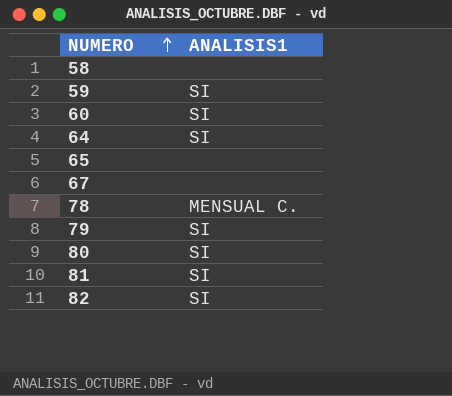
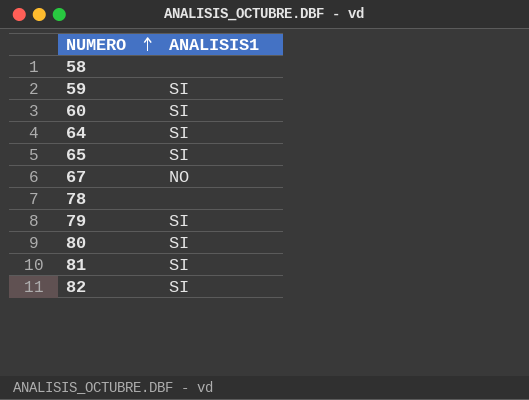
65 | ANALISIS1: none -> SI
67 | ANALISIS1: none -> NO
78 | ANALISIS1: MENSUAL C. -> none

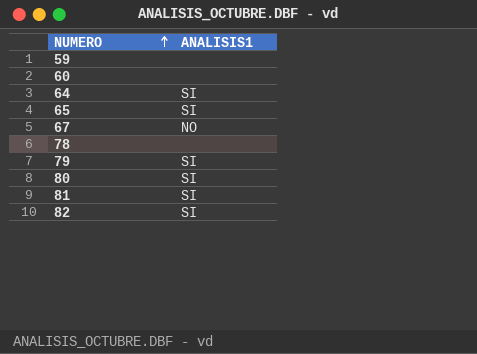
row 58: none -> none
59 | ANALISIS1: SI -> none
60 | ANALISIS1: SI -> none

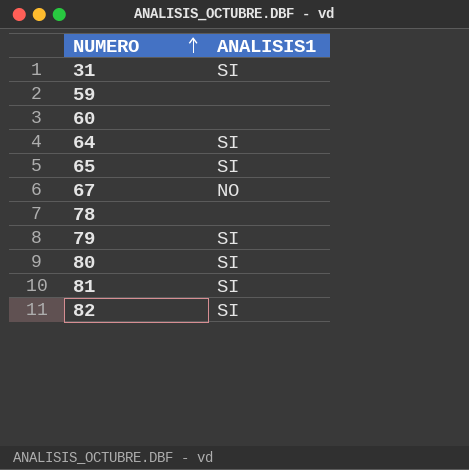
row 31: none -> SI

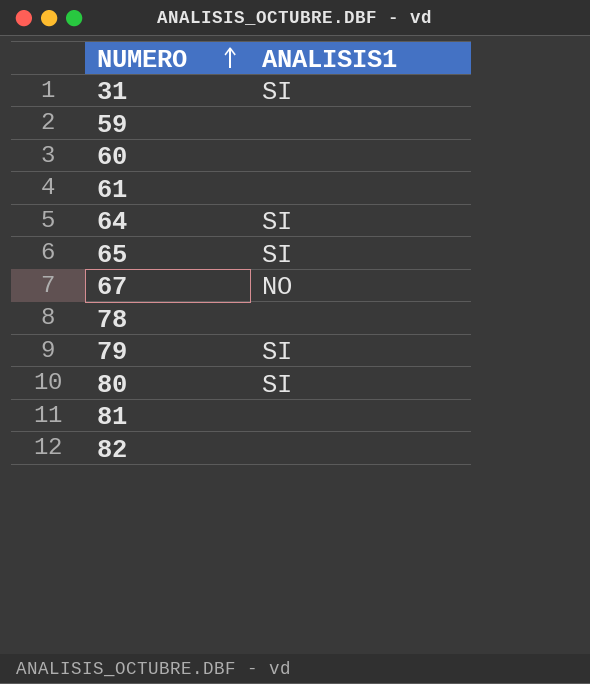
row 61: none -> none
81 | ANALISIS1: SI -> none
82 | ANALISIS1: SI -> none

